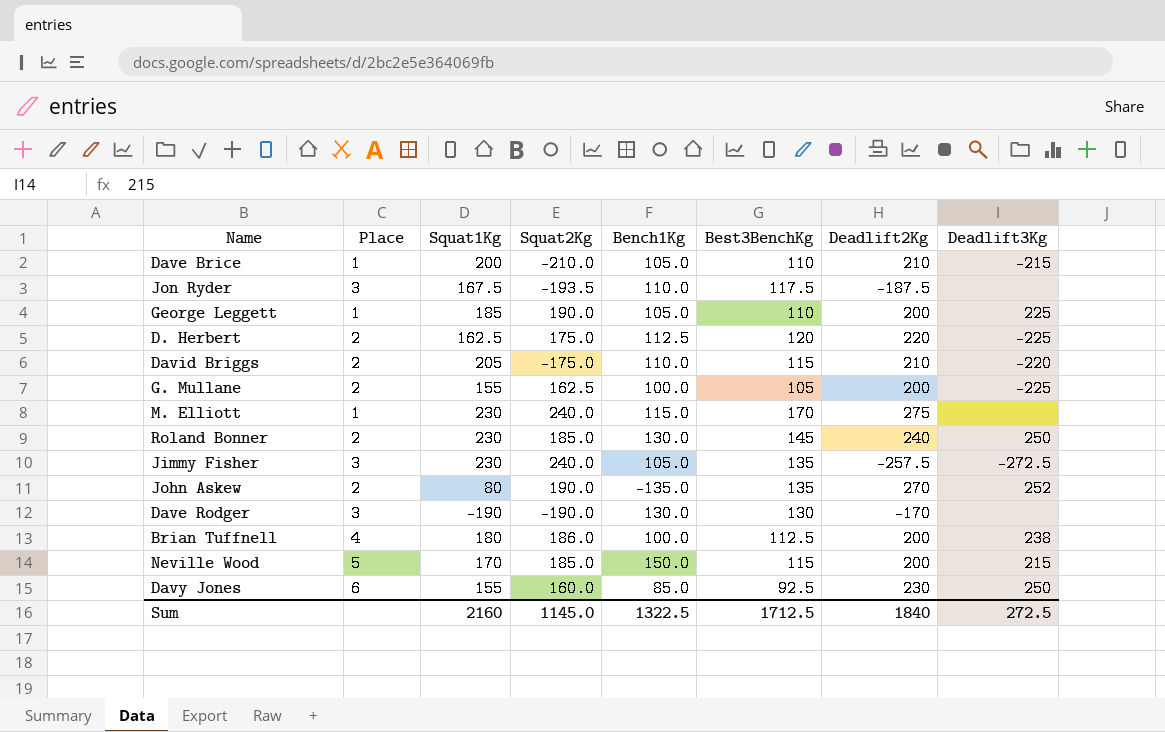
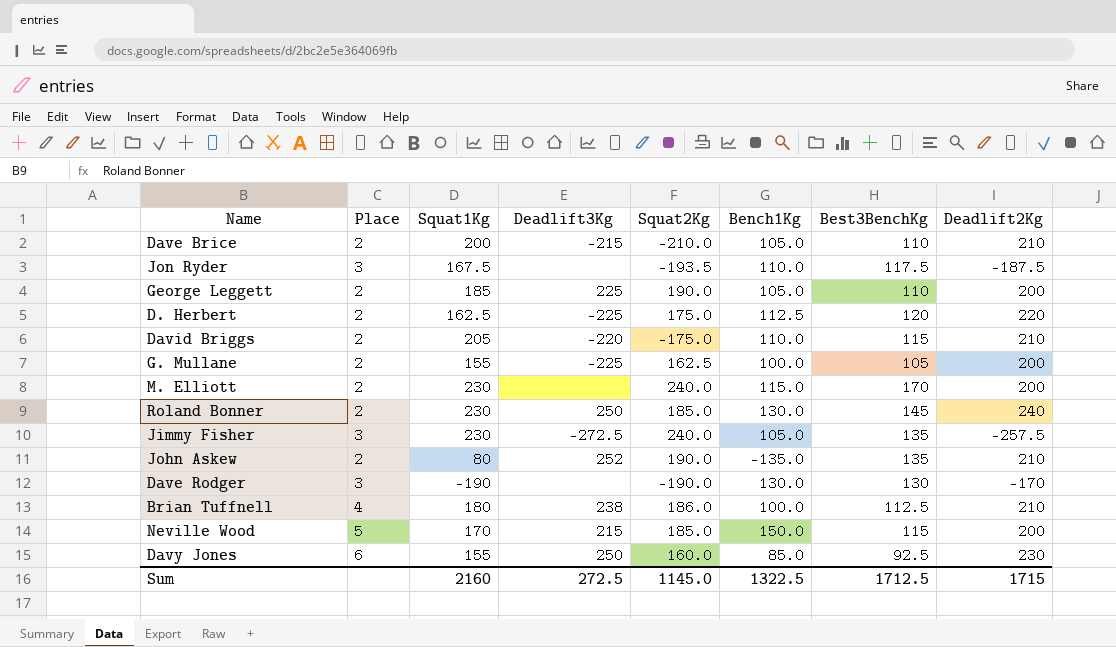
column Deadlift3Kg | position: 8 -> 4
Dave Brice | Place: 1 -> 2
George Leggett | Place: 1 -> 2
M. Elliott | Place: 1 -> 2
M. Elliott | Deadlift2Kg: 275 -> 200
John Askew | Deadlift2Kg: 270 -> 210
Brian Tuffnell | Deadlift2Kg: 200 -> 210
Sum | Deadlift2Kg: 1840 -> 1715

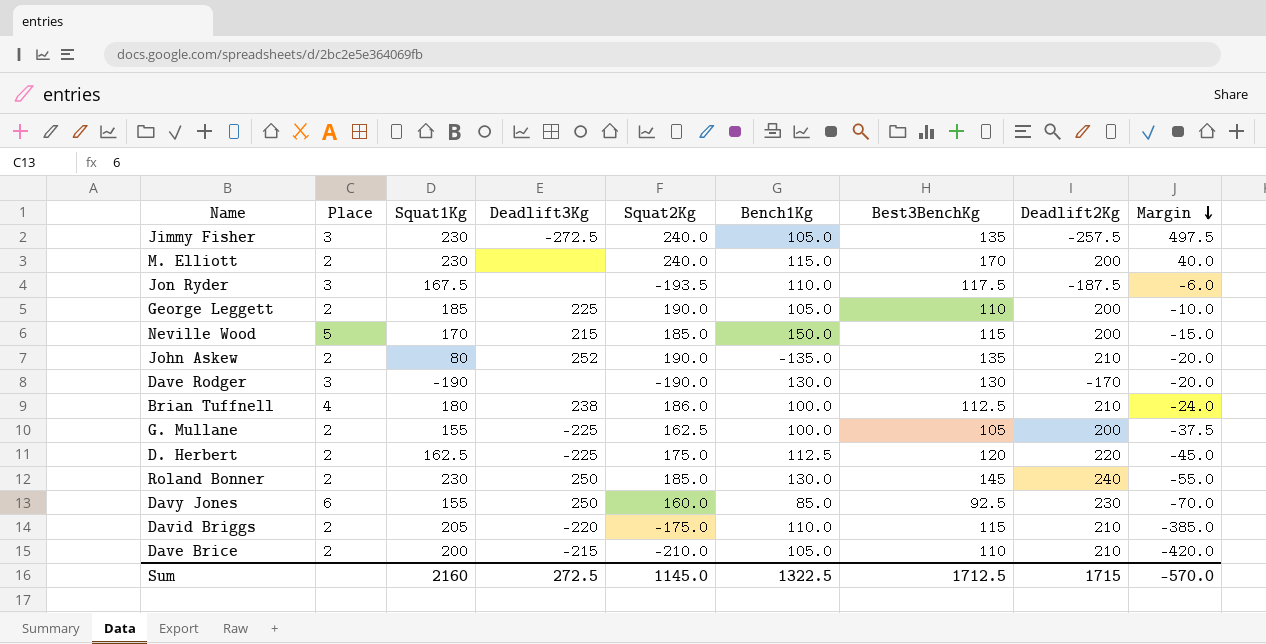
row order: none -> Margin descending
column Margin | formula: none -> [Squat2Kg] - [Deadlift2Kg]

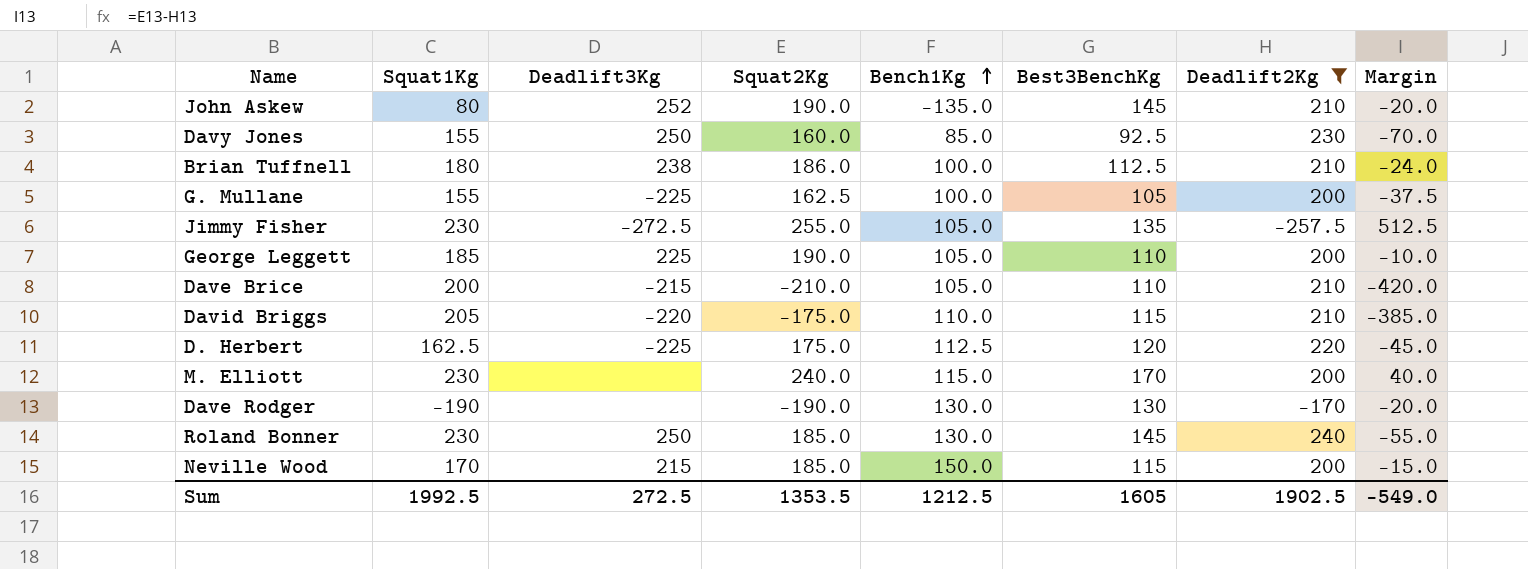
filter: none -> Deadlift2Kg != -187.5
row order: Margin descending -> Bench1Kg ascending
column Place | position: 2 -> none
John Askew | Best3BenchKg: 135 -> 145
Jimmy Fisher | Squat2Kg: 240.0 -> 255.0
Jimmy Fisher | Margin: 497.5 -> 512.5
Sum | Squat1Kg: 2160 -> 1992.5
Sum | Squat2Kg: 1145.0 -> 1353.5
Sum | Bench1Kg: 1322.5 -> 1212.5
Sum | Best3BenchKg: 1712.5 -> 1605
Sum | Deadlift2Kg: 1715 -> 1902.5
Sum | Margin: -570.0 -> -549.0

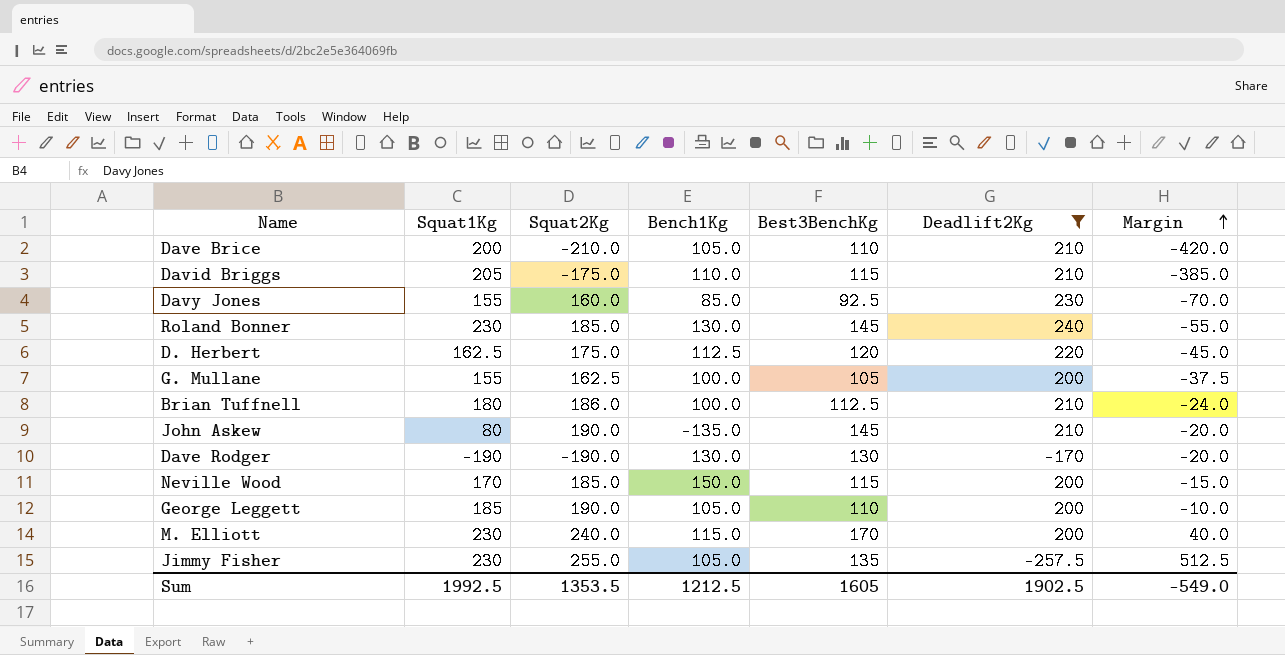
row order: Bench1Kg ascending -> Margin ascending
column Deadlift3Kg | position: 3 -> none

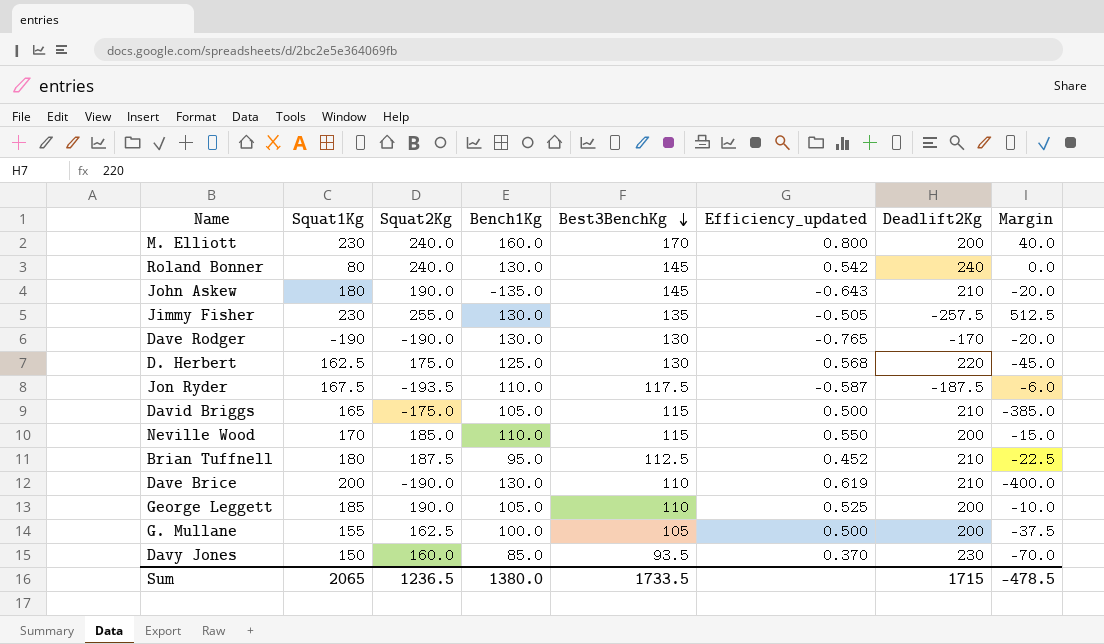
filter: Deadlift2Kg != -187.5 -> none
row order: Margin ascending -> Best3BenchKg descending
column Efficiency_updated | formula: none -> [Bench1Kg] / [Deadlift2Kg]
M. Elliott | Bench1Kg: 115.0 -> 160.0
Roland Bonner | Squat1Kg: 230 -> 80
Roland Bonner | Squat2Kg: 185.0 -> 240.0
Roland Bonner | Margin: -55.0 -> 0.0
John Askew | Squat1Kg: 80 -> 180
Jimmy Fisher | Bench1Kg: 105.0 -> 130.0
D. Herbert | Bench1Kg: 112.5 -> 125.0
D. Herbert | Best3BenchKg: 120 -> 130
David Briggs | Squat1Kg: 205 -> 165
David Briggs | Bench1Kg: 110.0 -> 105.0
Neville Wood | Bench1Kg: 150.0 -> 110.0
Brian Tuffnell | Squat2Kg: 186.0 -> 187.5
Brian Tuffnell | Bench1Kg: 100.0 -> 95.0
Brian Tuffnell | Margin: -24.0 -> -22.5
Dave Brice | Squat2Kg: -210.0 -> -190.0
Dave Brice | Bench1Kg: 105.0 -> 130.0
Dave Brice | Margin: -420.0 -> -400.0
Davy Jones | Squat1Kg: 155 -> 150
Davy Jones | Best3BenchKg: 92.5 -> 93.5
Sum | Squat1Kg: 1992.5 -> 2065
Sum | Squat2Kg: 1353.5 -> 1236.5
Sum | Bench1Kg: 1212.5 -> 1380.0
Sum | Best3BenchKg: 1605 -> 1733.5
Sum | Deadlift2Kg: 1902.5 -> 1715
Sum | Margin: -549.0 -> -478.5

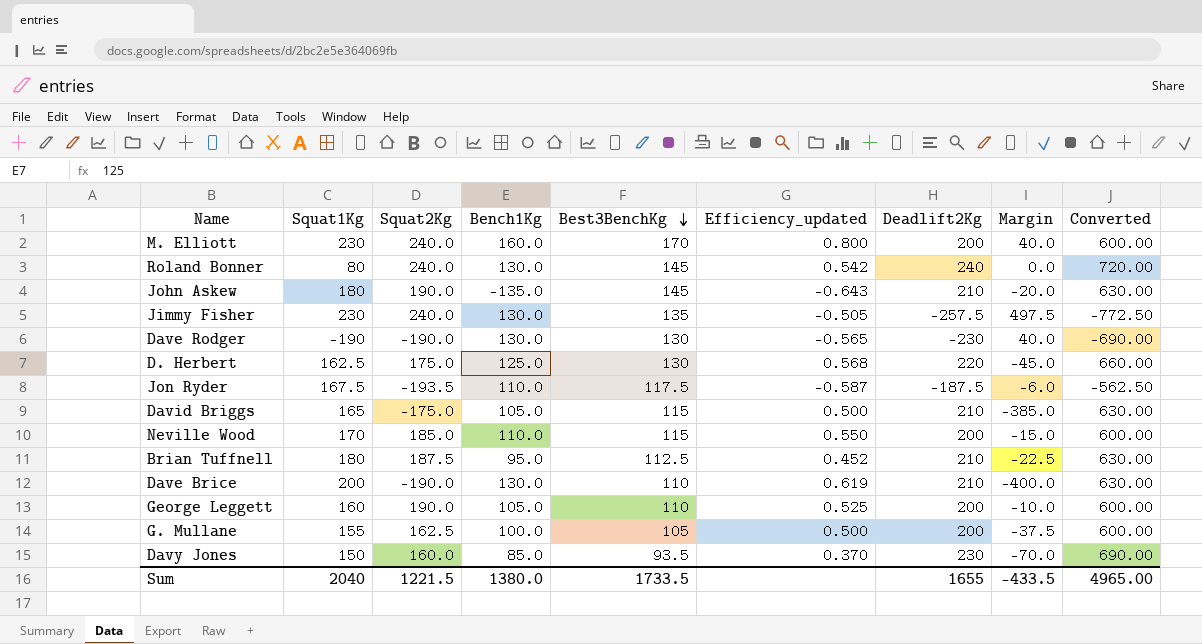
column Converted | formula: none -> [Deadlift2Kg] * 3
Jimmy Fisher | Squat2Kg: 255.0 -> 240.0
Jimmy Fisher | Margin: 512.5 -> 497.5
Dave Rodger | Efficiency_updated: -0.765 -> -0.565
Dave Rodger | Deadlift2Kg: -170 -> -230
Dave Rodger | Margin: -20.0 -> 40.0
George Leggett | Squat1Kg: 185 -> 160
Sum | Squat1Kg: 2065 -> 2040
Sum | Squat2Kg: 1236.5 -> 1221.5
Sum | Deadlift2Kg: 1715 -> 1655
Sum | Margin: -478.5 -> -433.5

